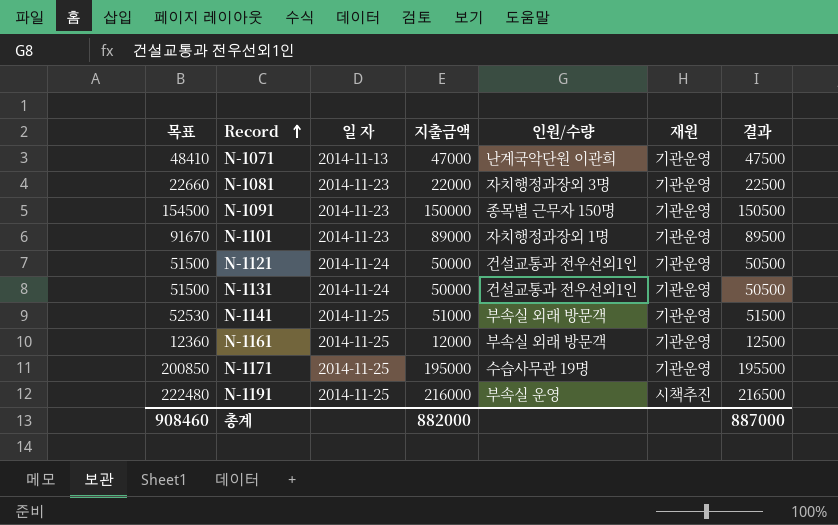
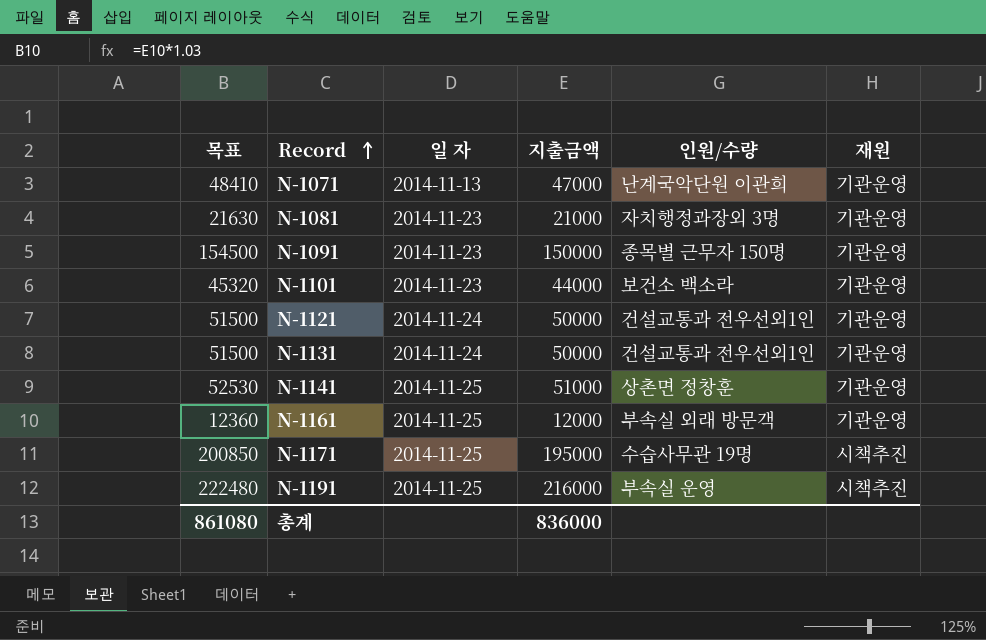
column 결과 | formula: [지출금액] + 500 -> none
N-1081 | 목표: 22660 -> 21630
N-1081 | 지출금액: 22000 -> 21000
N-1101 | 목표: 91670 -> 45320
N-1101 | 지출금액: 89000 -> 44000
N-1101 | 인원/수량: 자치행정과장외 1명 -> 보건소 백소라
N-1141 | 인원/수량: 부속실 외래 방문객 -> 상촌면 정창훈
N-1171 | 재원: 기관운영 -> 시책추진
총계 | 목표: 908460 -> 861080
총계 | 지출금액: 882000 -> 836000

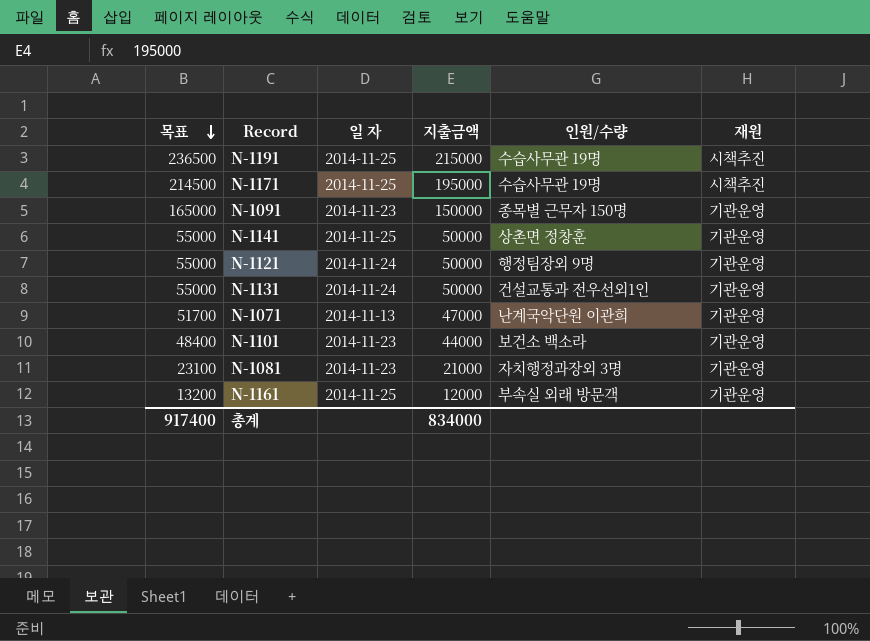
row order: Record ascending -> 목표 descending
column 목표 | formula: [지출금액] * 1.03 -> [지출금액] * 1.1
N-1191 | 지출금액: 216000 -> 215000
N-1191 | 인원/수량: 부속실 운영 -> 수습사무관 19명
N-1141 | 지출금액: 51000 -> 50000
N-1121 | 인원/수량: 건설교통과 전우선외1인 -> 행정팀장외 9명
총계 | 목표: 861080 -> 917400
총계 | 지출금액: 836000 -> 834000

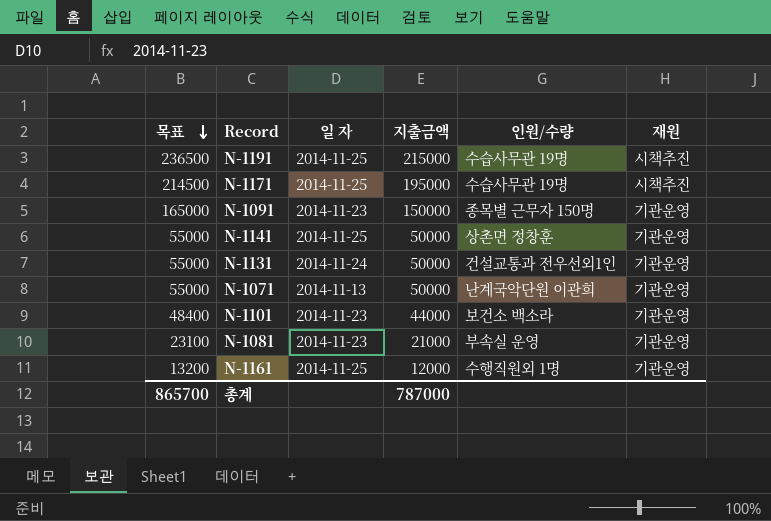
row N-1121: 55000 | 2014-11-24 | 50000 | 행정팀장외 9명 | 기관운영 -> none
N-1071 | 목표: 51700 -> 55000
N-1071 | 지출금액: 47000 -> 50000
N-1081 | 인원/수량: 자치행정과장외 3명 -> 부속실 운영
N-1161 | 인원/수량: 부속실 외래 방문객 -> 수행직원외 1명
총계 | 목표: 917400 -> 865700
총계 | 지출금액: 834000 -> 787000

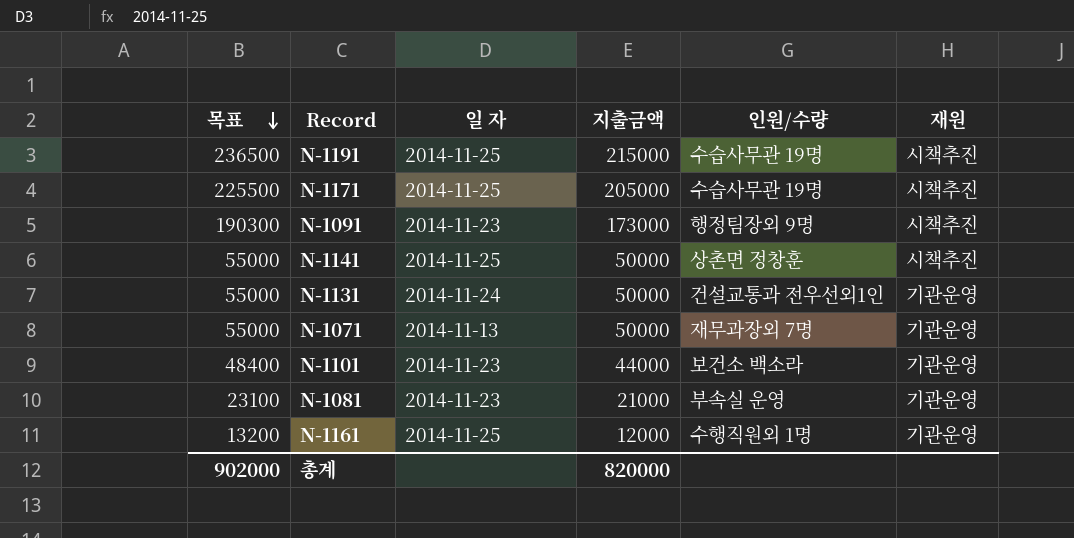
N-1171 | 목표: 214500 -> 225500
N-1171 | 지출금액: 195000 -> 205000
N-1091 | 목표: 165000 -> 190300
N-1091 | 지출금액: 150000 -> 173000
N-1091 | 인원/수량: 종목별 근무자 150명 -> 행정팀장외 9명
N-1091 | 재원: 기관운영 -> 시책추진
N-1141 | 재원: 기관운영 -> 시책추진
N-1071 | 인원/수량: 난계국악단원 이관희 -> 재무과장외 7명
총계 | 목표: 865700 -> 902000
총계 | 지출금액: 787000 -> 820000

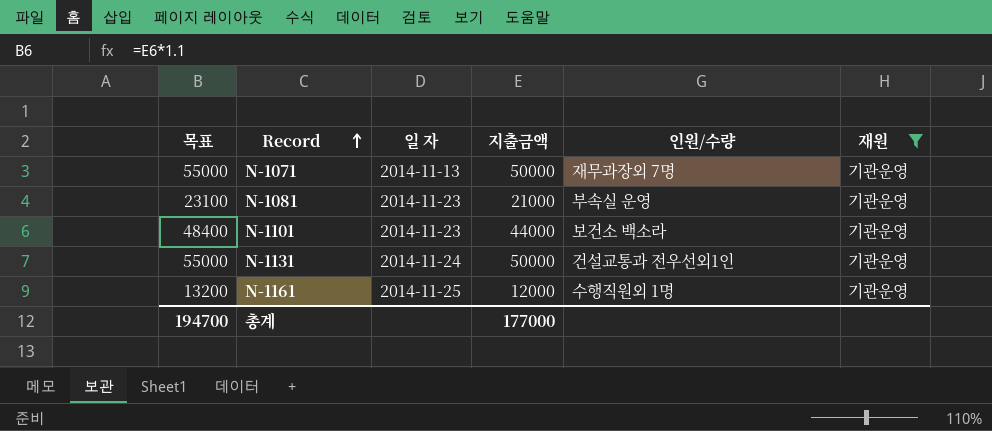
filter: none -> 재원 = 기관운영
row order: 목표 descending -> Record ascending
총계 | 목표: 902000 -> 194700
총계 | 지출금액: 820000 -> 177000

